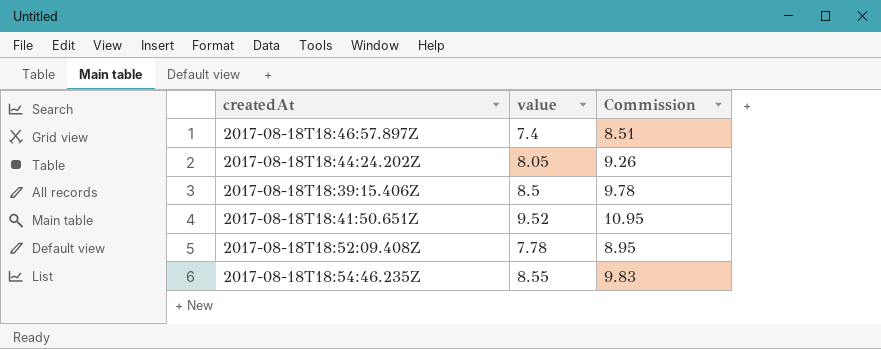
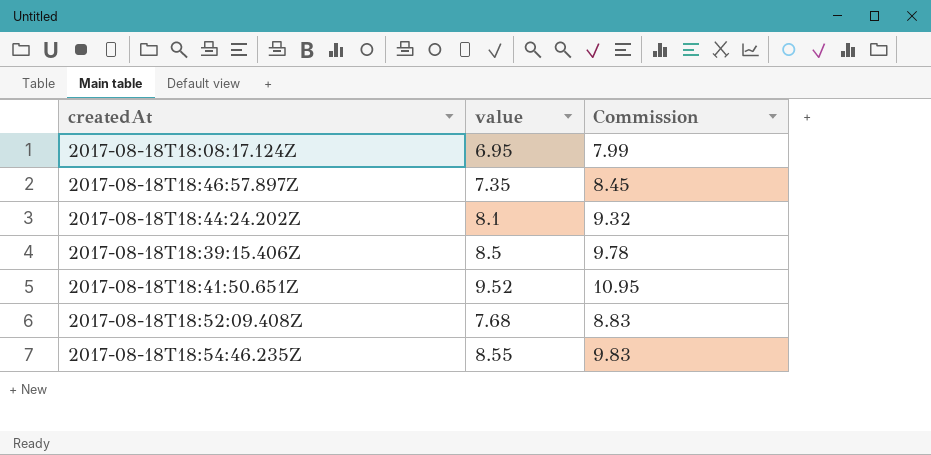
row 2017-08-18T18:08:17.124Z: none -> 6.95 | 7.99
2017-08-18T18:46:57.897Z | value: 7.4 -> 7.35
2017-08-18T18:46:57.897Z | Commission: 8.51 -> 8.45
2017-08-18T18:44:24.202Z | value: 8.05 -> 8.1
2017-08-18T18:44:24.202Z | Commission: 9.26 -> 9.32
2017-08-18T18:52:09.408Z | value: 7.78 -> 7.68
2017-08-18T18:52:09.408Z | Commission: 8.95 -> 8.83

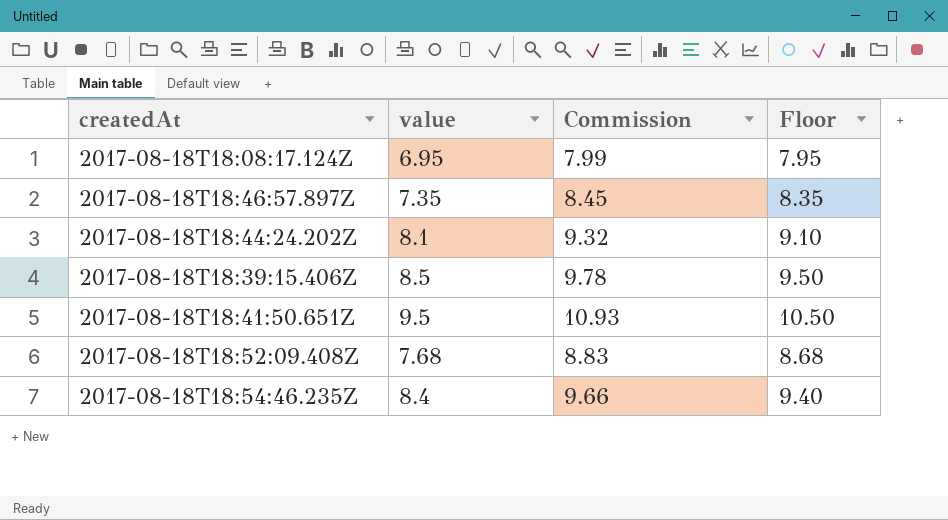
column Floor | formula: none -> [value] + 1
2017-08-18T18:41:50.651Z | value: 9.52 -> 9.5
2017-08-18T18:41:50.651Z | Commission: 10.95 -> 10.93
2017-08-18T18:54:46.235Z | value: 8.55 -> 8.4
2017-08-18T18:54:46.235Z | Commission: 9.83 -> 9.66

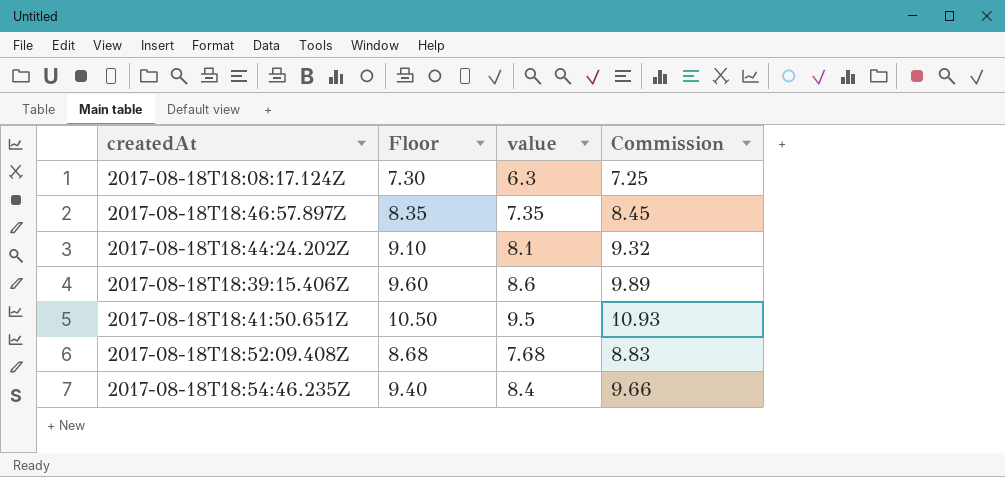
column Floor | position: 4 -> 2
2017-08-18T18:08:17.124Z | Floor: 7.95 -> 7.30
2017-08-18T18:08:17.124Z | value: 6.95 -> 6.3
2017-08-18T18:08:17.124Z | Commission: 7.99 -> 7.25
2017-08-18T18:39:15.406Z | Floor: 9.50 -> 9.60
2017-08-18T18:39:15.406Z | value: 8.5 -> 8.6
2017-08-18T18:39:15.406Z | Commission: 9.78 -> 9.89

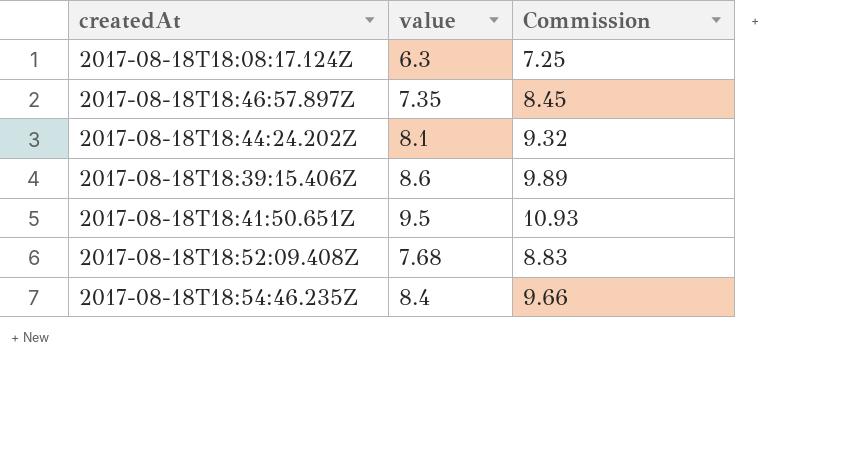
column Floor | formula: [value] + 1 -> none

